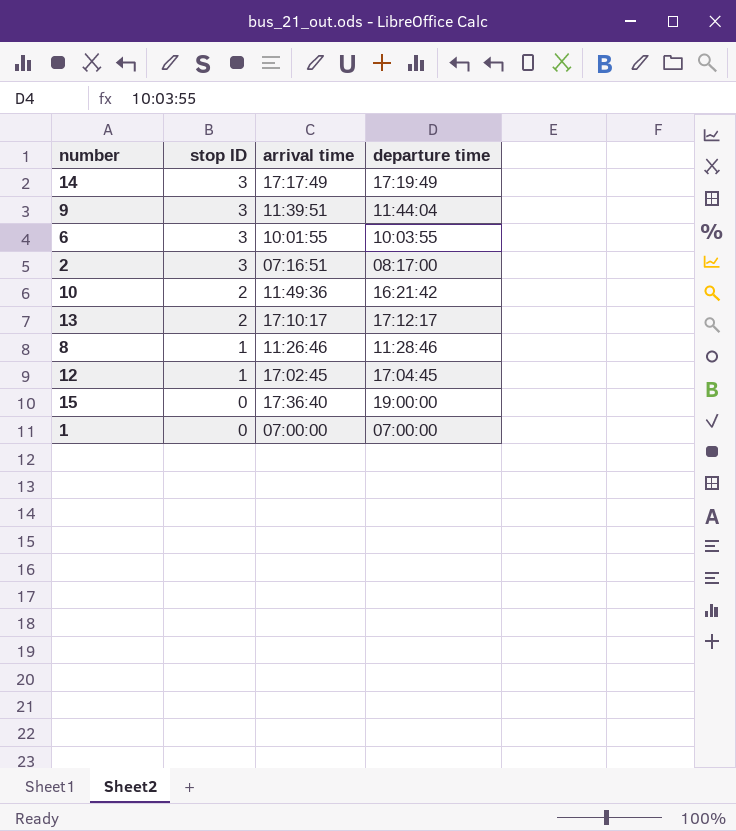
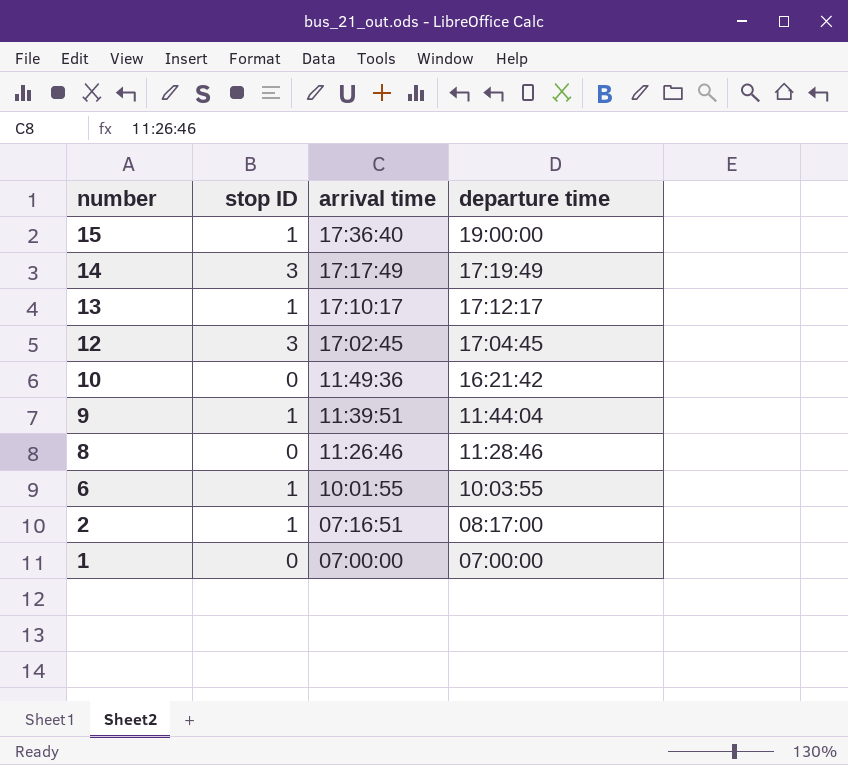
row order: stop ID descending -> number descending
15 | stop ID: 0 -> 1
13 | stop ID: 2 -> 1
12 | stop ID: 1 -> 3
10 | stop ID: 2 -> 0
9 | stop ID: 3 -> 1
8 | stop ID: 1 -> 0
6 | stop ID: 3 -> 1
2 | stop ID: 3 -> 1

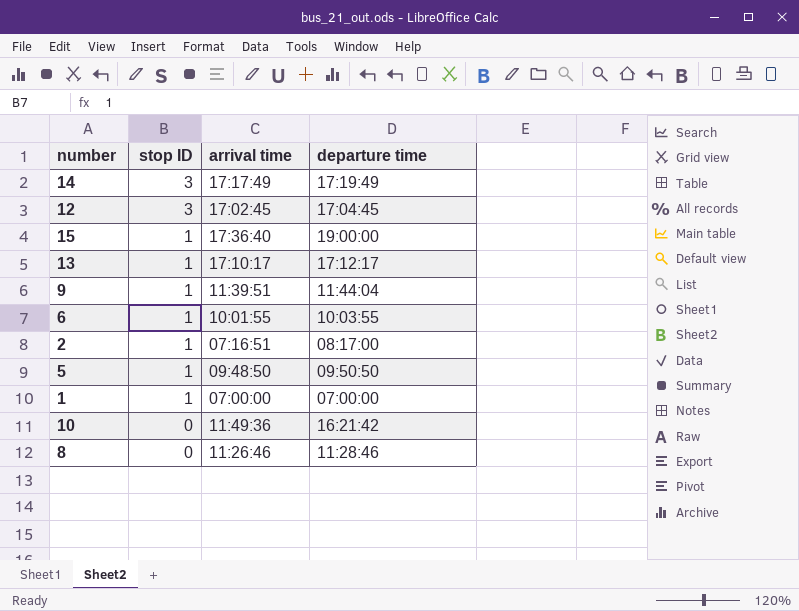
row order: number descending -> stop ID descending
row 5: none -> 1 | 09:48:50 | 09:50:50
1 | stop ID: 0 -> 1

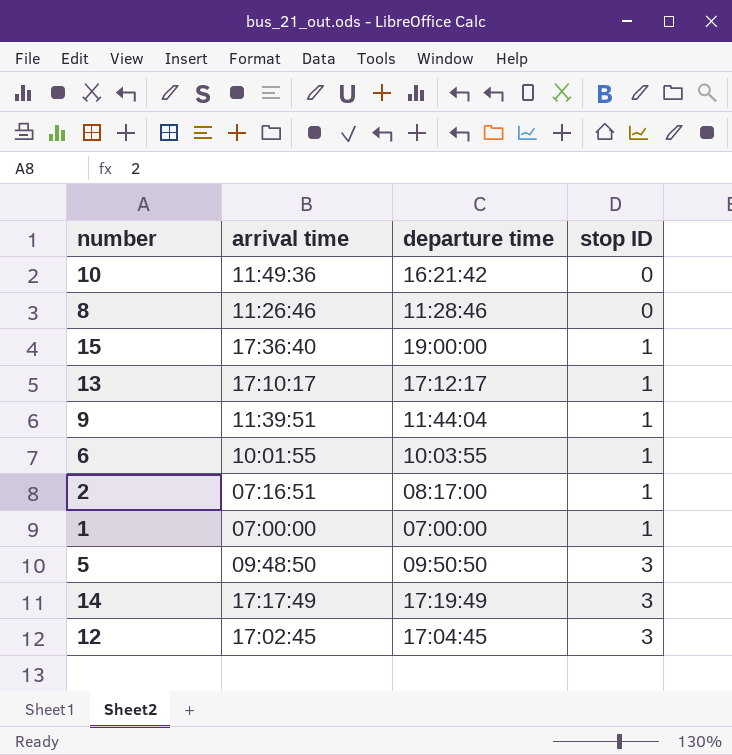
row order: stop ID descending -> stop ID ascending
column stop ID | position: 2 -> 4
5 | stop ID: 1 -> 3

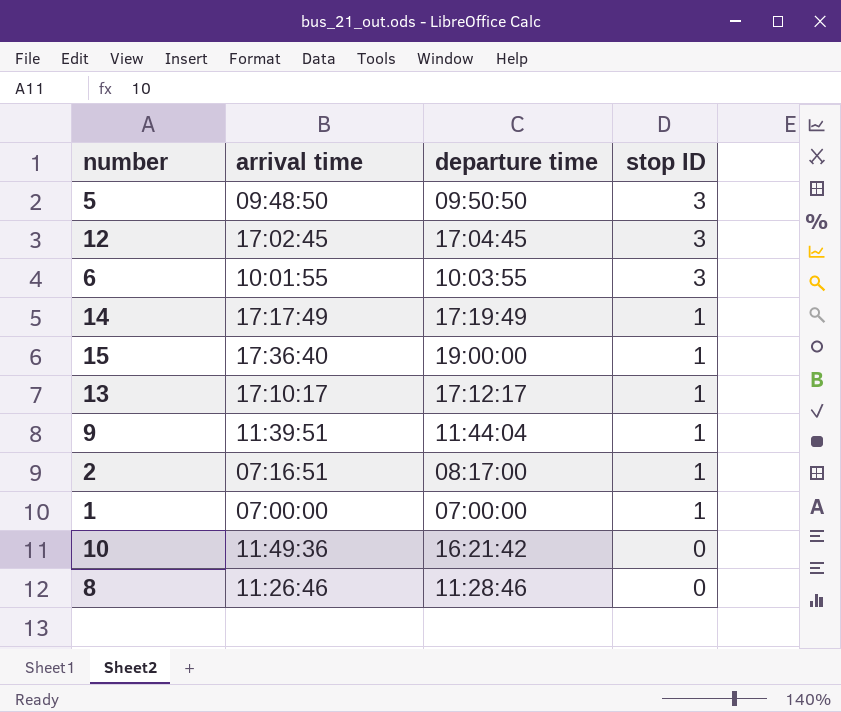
row order: stop ID ascending -> stop ID descending
6 | stop ID: 1 -> 3
14 | stop ID: 3 -> 1

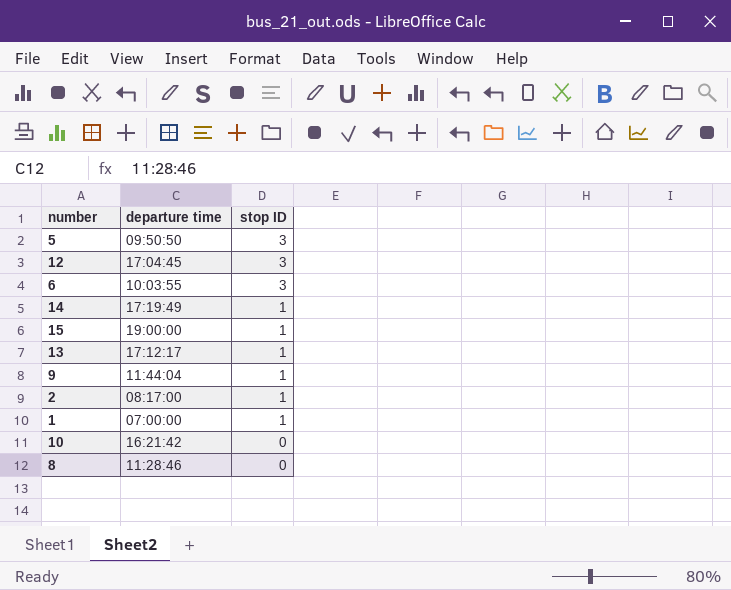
column arrival time | position: 2 -> none

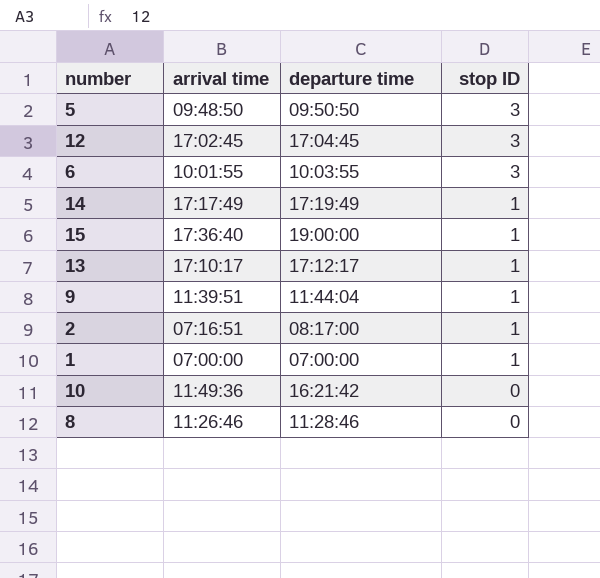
column arrival time | position: none -> 2

